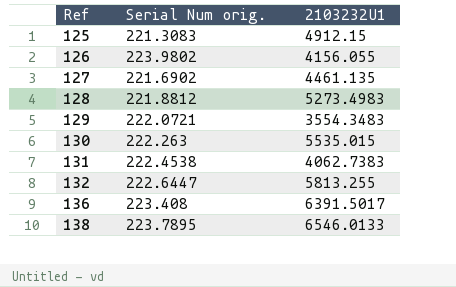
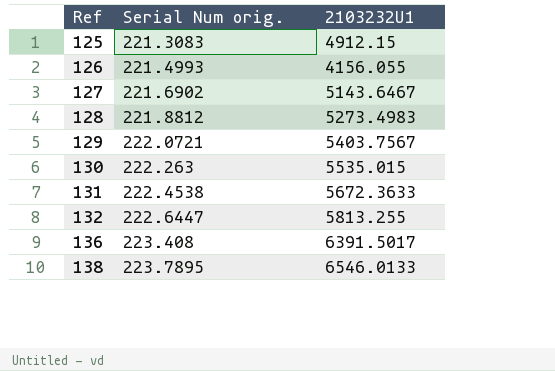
126 | Serial Num orig.: 223.9802 -> 221.4993
127 | 2103232U1: 4461.135 -> 5143.6467
129 | 2103232U1: 3554.3483 -> 5403.7567
131 | 2103232U1: 4062.7383 -> 5672.3633

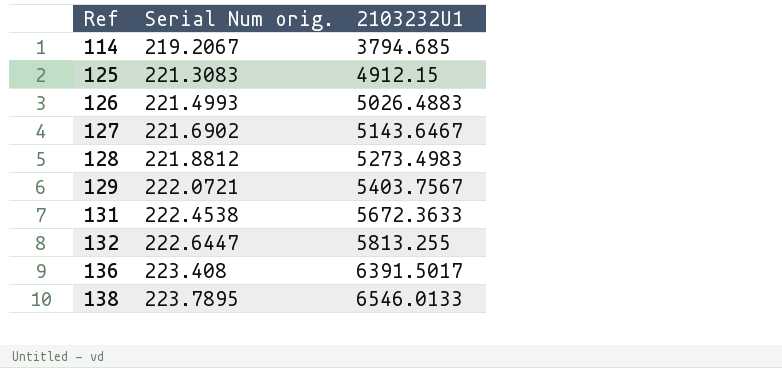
row 130: 222.263 | 5535.015 -> none
row 114: none -> 219.2067 | 3794.685
126 | 2103232U1: 4156.055 -> 5026.4883

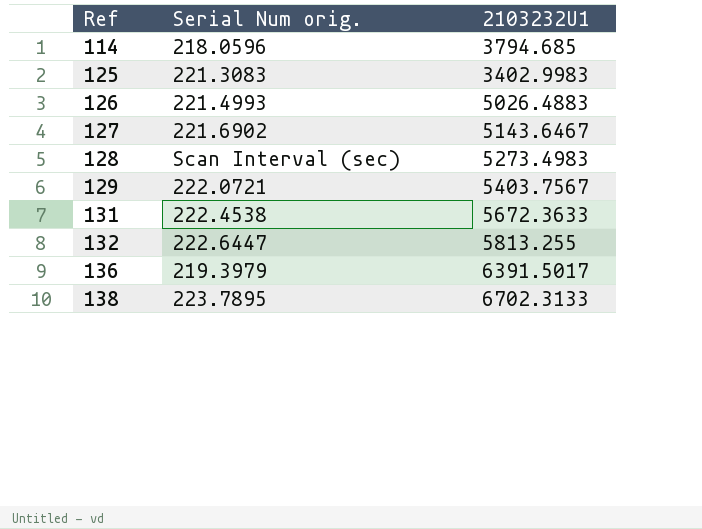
114 | Serial Num orig.: 219.2067 -> 218.0596
125 | 2103232U1: 4912.15 -> 3402.9983
128 | Serial Num orig.: 221.8812 -> Scan Interval (sec)
136 | Serial Num orig.: 223.408 -> 219.3979
138 | 2103232U1: 6546.0133 -> 6702.3133

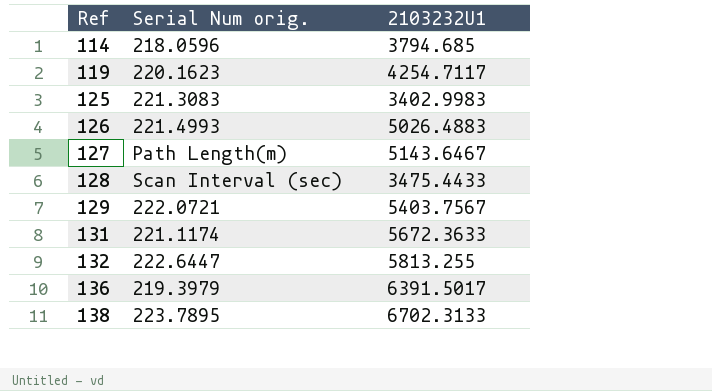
row 119: none -> 220.1623 | 4254.7117
127 | Serial Num orig.: 221.6902 -> Path Length(m)
128 | 2103232U1: 5273.4983 -> 3475.4433
131 | Serial Num orig.: 222.4538 -> 221.1174

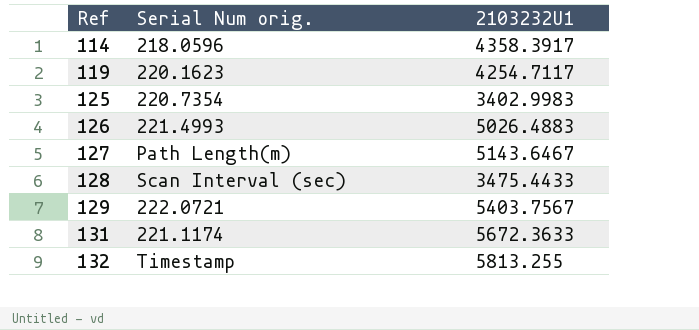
row 136: 219.3979 | 6391.5017 -> none
row 138: 223.7895 | 6702.3133 -> none
114 | 2103232U1: 3794.685 -> 4358.3917
125 | Serial Num orig.: 221.3083 -> 220.7354
132 | Serial Num orig.: 222.6447 -> Timestamp

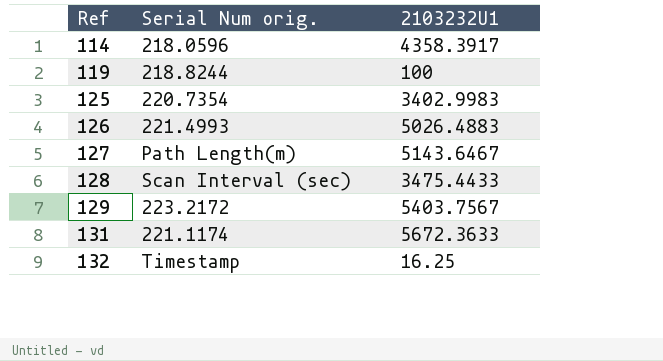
119 | Serial Num orig.: 220.1623 -> 218.8244
119 | 2103232U1: 4254.7117 -> 100
129 | Serial Num orig.: 222.0721 -> 223.2172
132 | 2103232U1: 5813.255 -> 16.25

